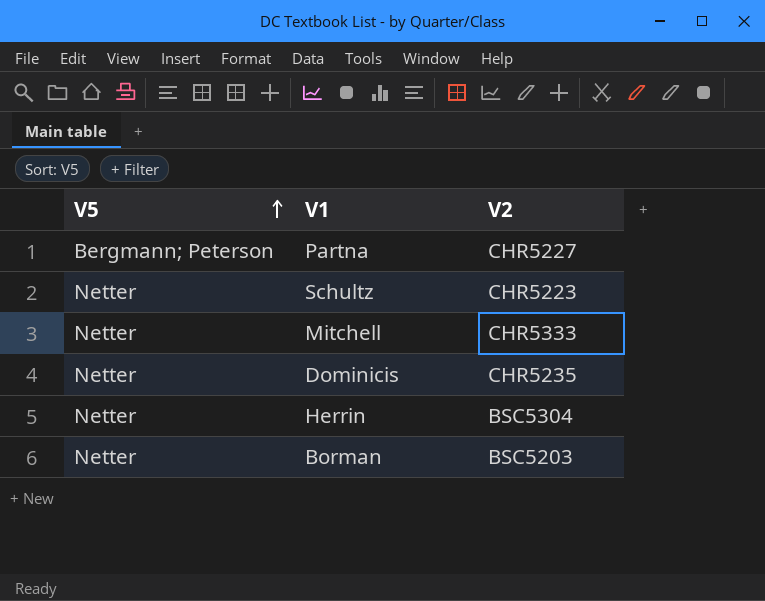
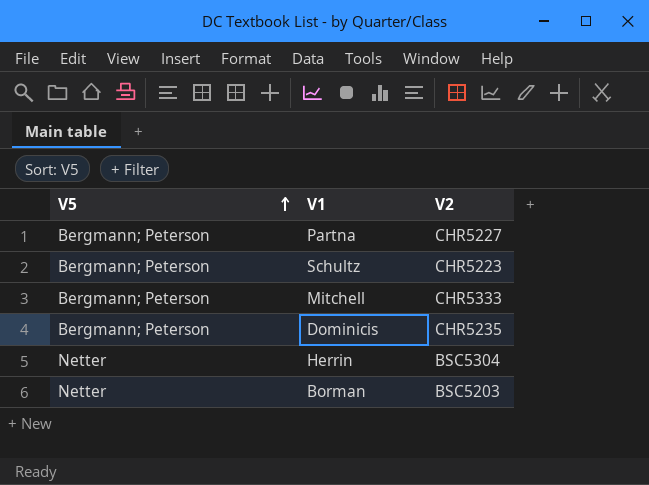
Schultz | V5: Netter -> Bergmann; Peterson
Mitchell | V5: Netter -> Bergmann; Peterson
Dominicis | V5: Netter -> Bergmann; Peterson

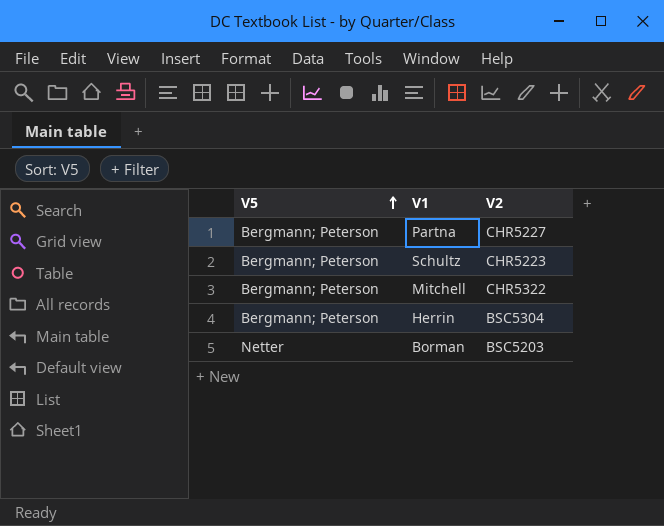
row Dominicis: Bergmann; Peterson | CHR5235 -> none
Mitchell | V2: CHR5333 -> CHR5322
Herrin | V5: Netter -> Bergmann; Peterson

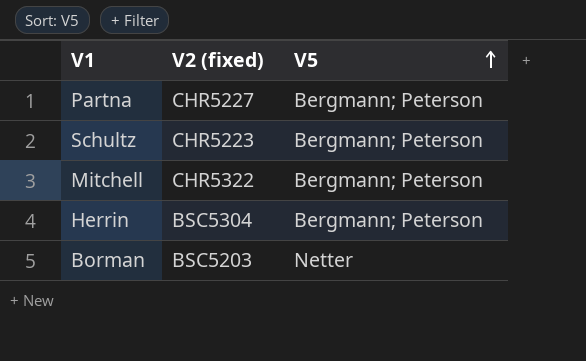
column name: V2 -> V2 (fixed)
column V5 | position: 1 -> 3

